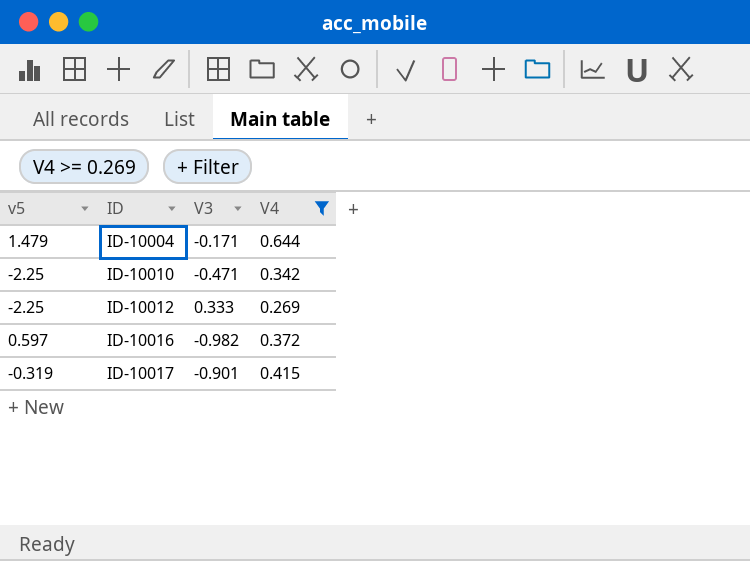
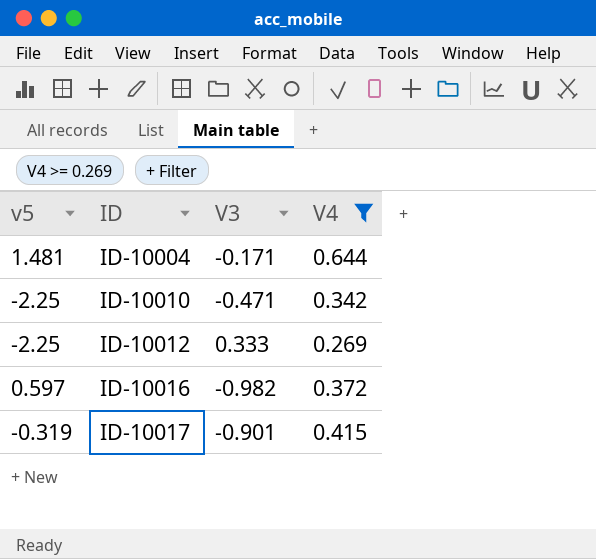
ID-10004 | v5: 1.479 -> 1.481

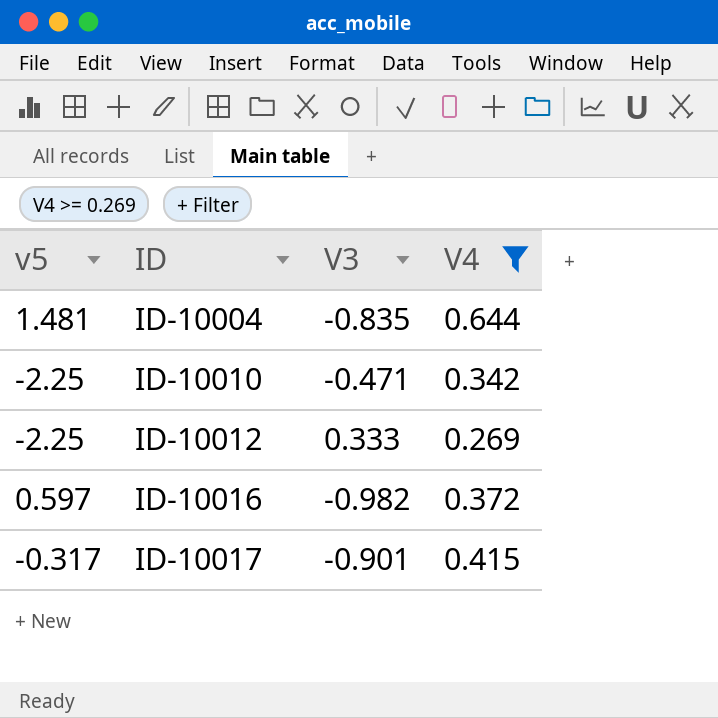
ID-10004 | V3: -0.171 -> -0.835
ID-10017 | v5: -0.319 -> -0.317

